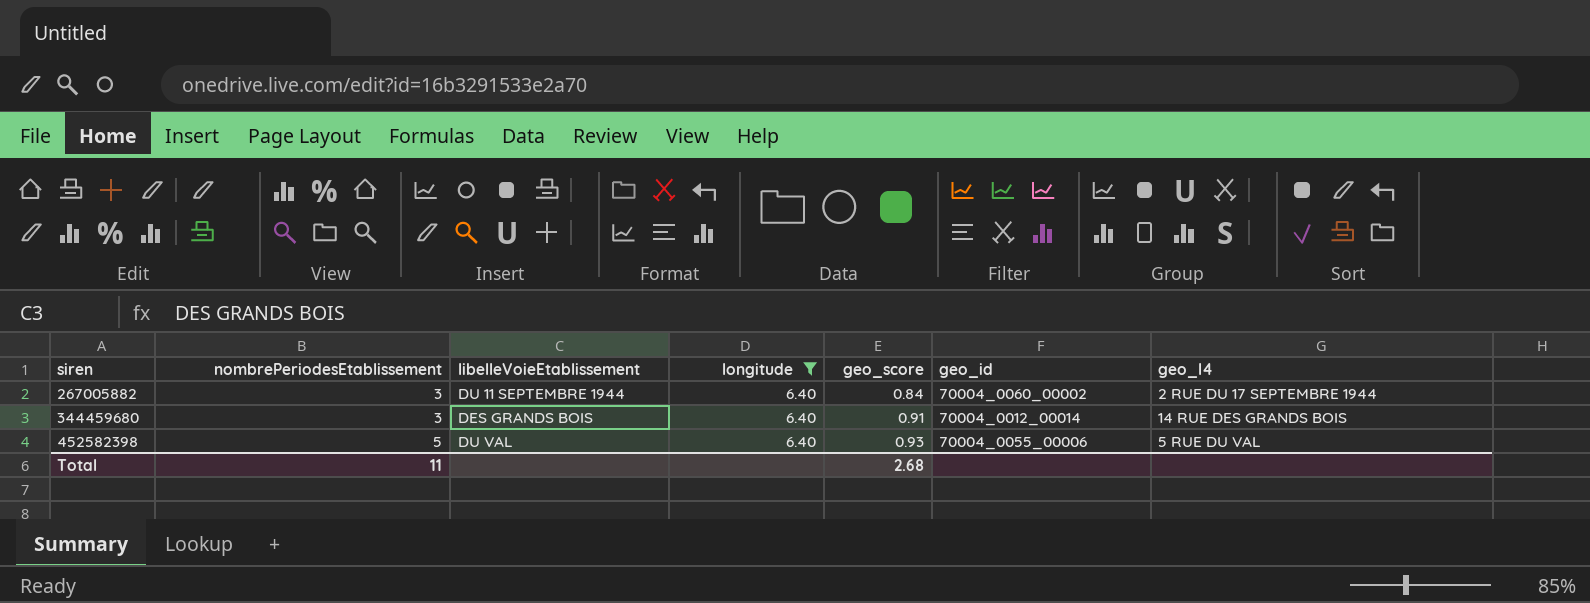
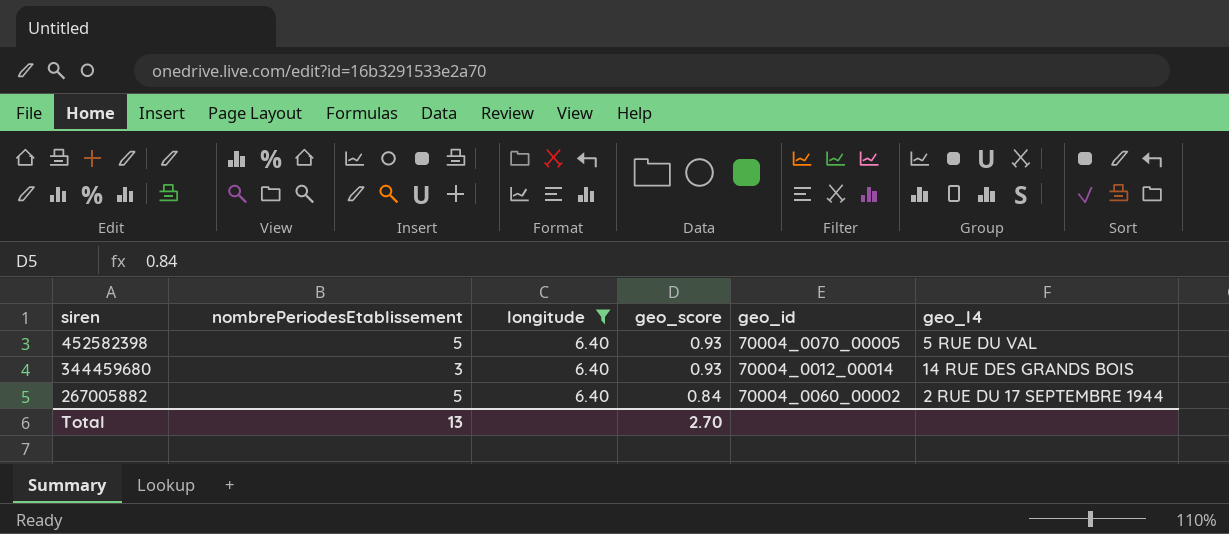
row order: siren ascending -> siren descending
column libelleVoieEtablissement | position: 3 -> none
452582398 | geo_id: 70004_0055_00006 -> 70004_0070_00005
344459680 | geo_score: 0.91 -> 0.93
267005882 | nombrePeriodesEtablissement: 3 -> 5
Total | nombrePeriodesEtablissement: 11 -> 13
Total | geo_score: 2.68 -> 2.70

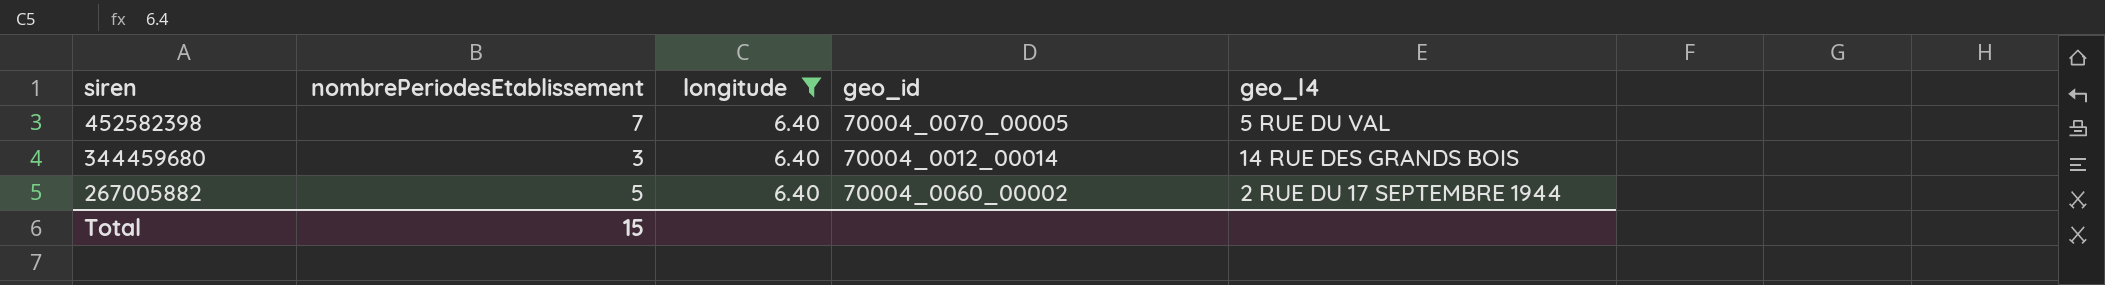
column geo_score | position: 4 -> none
452582398 | nombrePeriodesEtablissement: 5 -> 7
Total | nombrePeriodesEtablissement: 13 -> 15

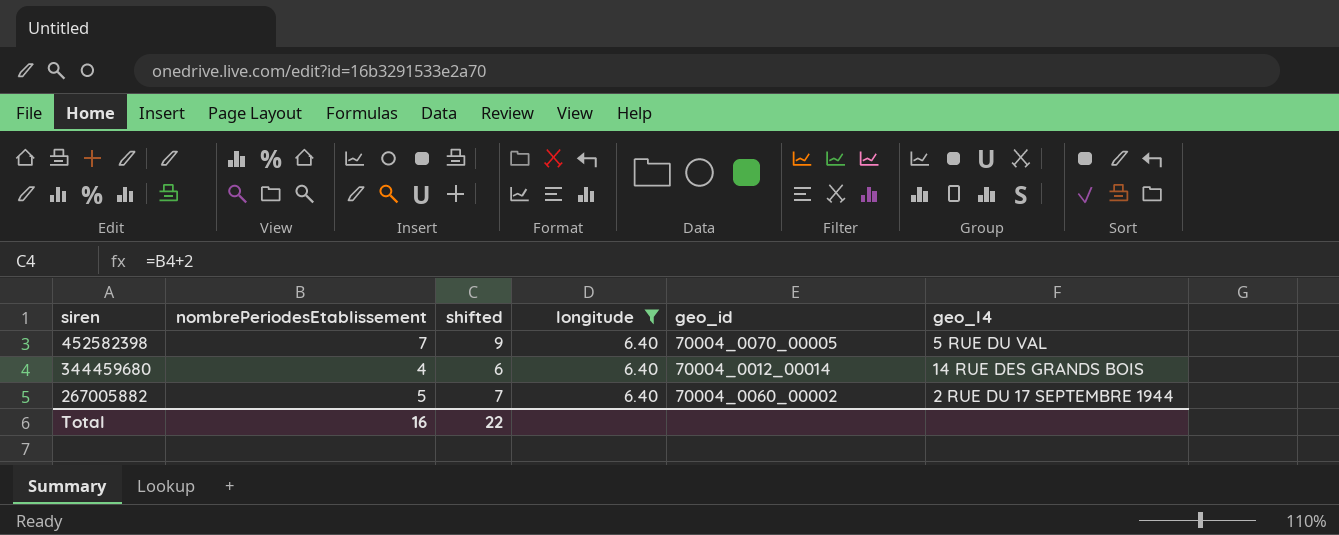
column shifted | formula: none -> [nombrePeriodesEtablissement] + 2
344459680 | nombrePeriodesEtablissement: 3 -> 4
Total | nombrePeriodesEtablissement: 15 -> 16

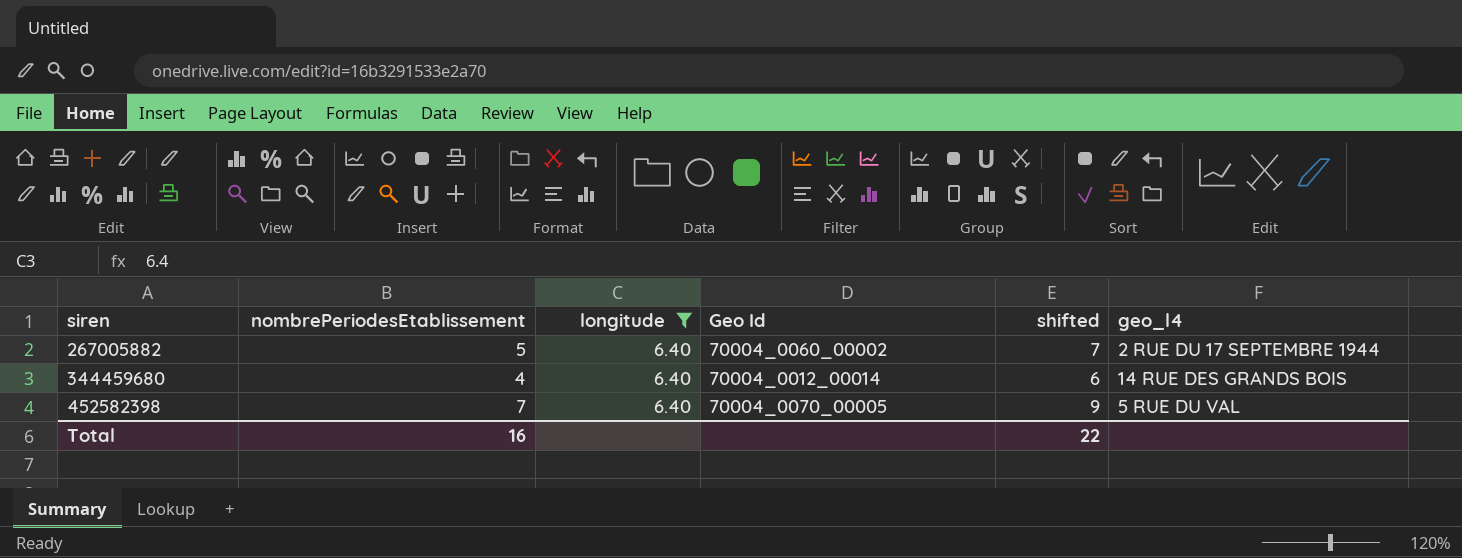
row order: siren descending -> siren ascending
column name: geo_id -> Geo Id
column shifted | position: 3 -> 5

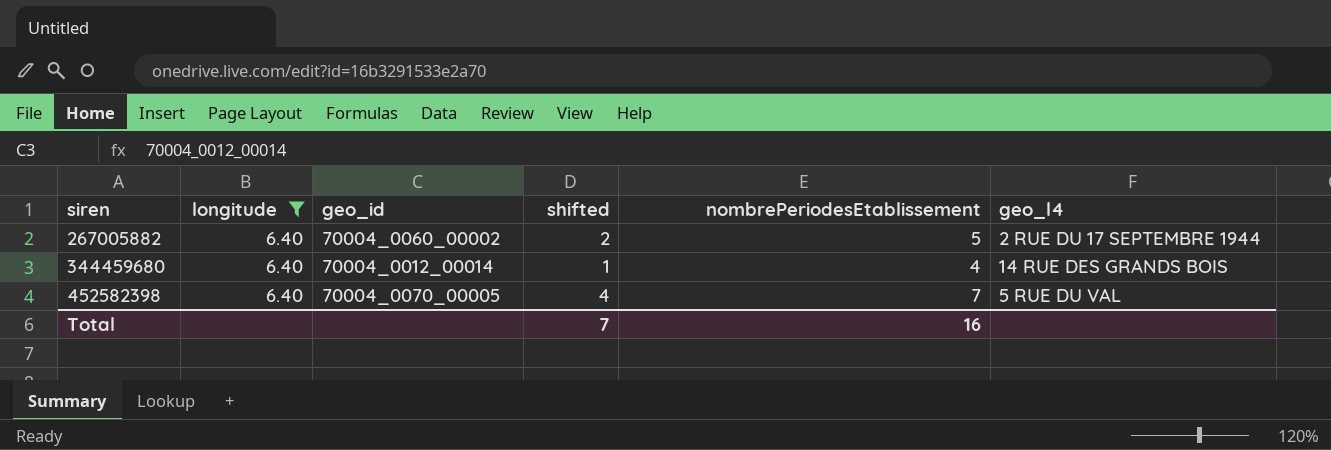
column name: Geo Id -> geo_id
column shifted | formula: [nombrePeriodesEtablissement] + 2 -> [nombrePeriodesEtablissement] - 3
column nombrePeriodesEtablissement | position: 2 -> 5
Total | shifted: 22 -> 7

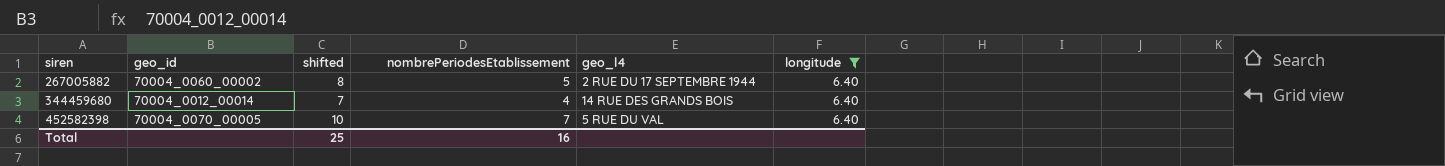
column shifted | formula: [nombrePeriodesEtablissement] - 3 -> [nombrePeriodesEtablissement] + 3
column longitude | position: 2 -> 6
Total | shifted: 7 -> 25

